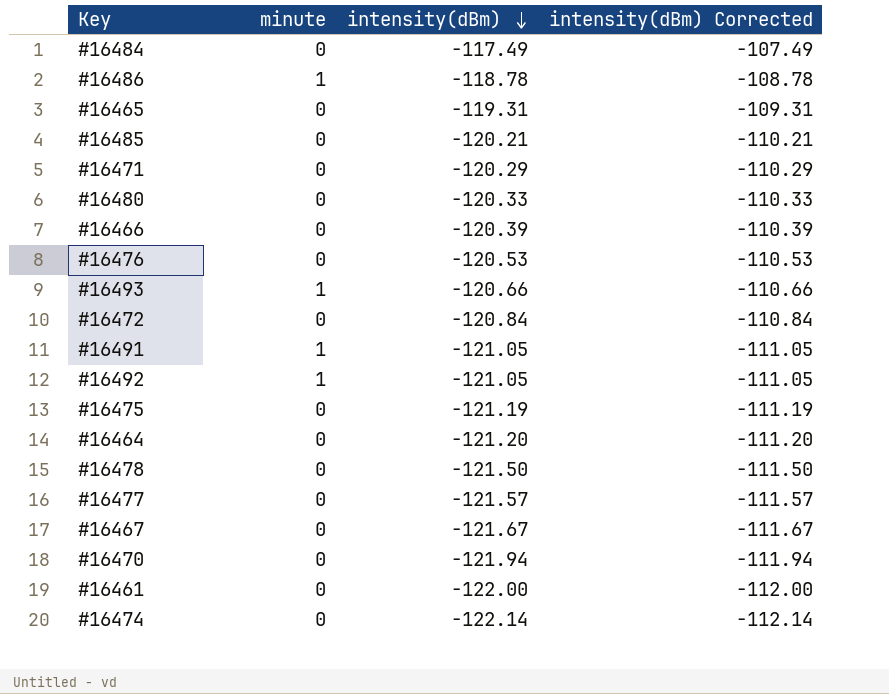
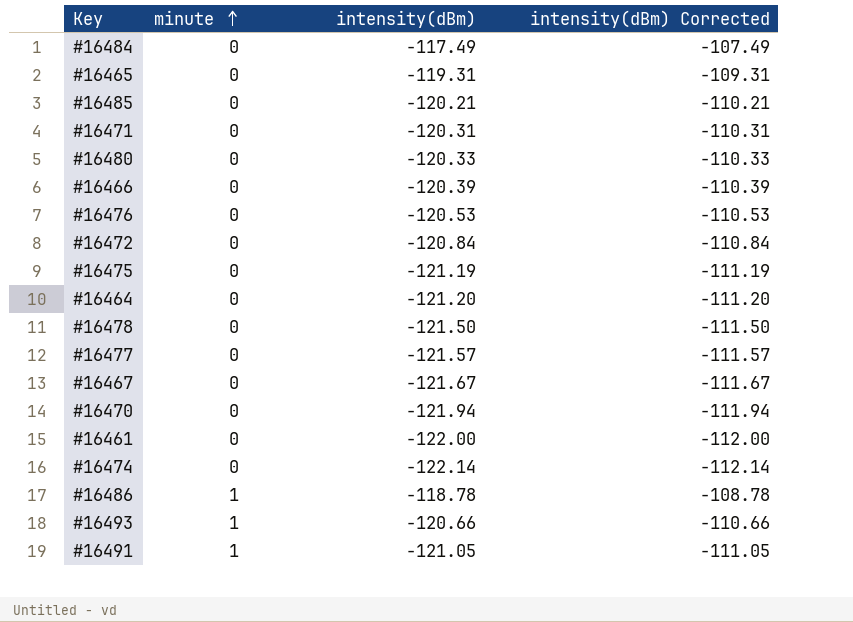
row order: intensity(dBm) descending -> minute ascending
row #16492: 1 | -121.05 | -111.05 -> none
#16471 | intensity(dBm): -120.29 -> -120.31
#16471 | intensity(dBm) Corrected: -110.29 -> -110.31

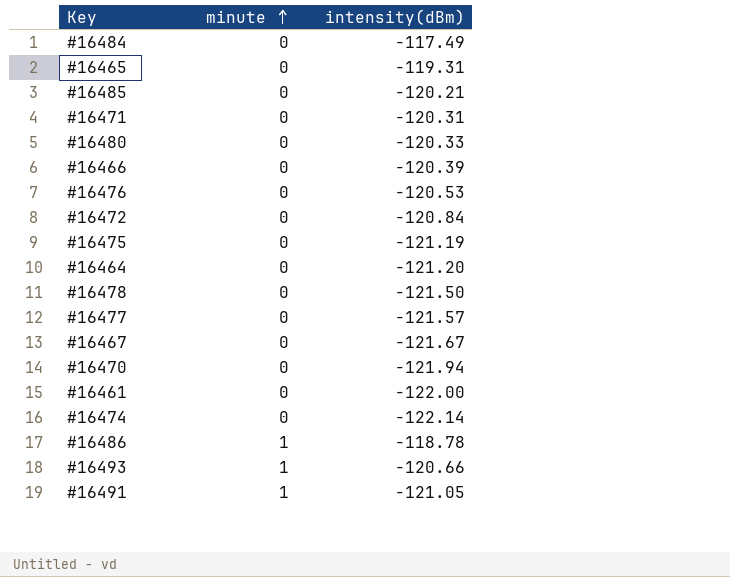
column intensity(dBm) Corrected | formula: [intensity(dBm)] + 10 -> none

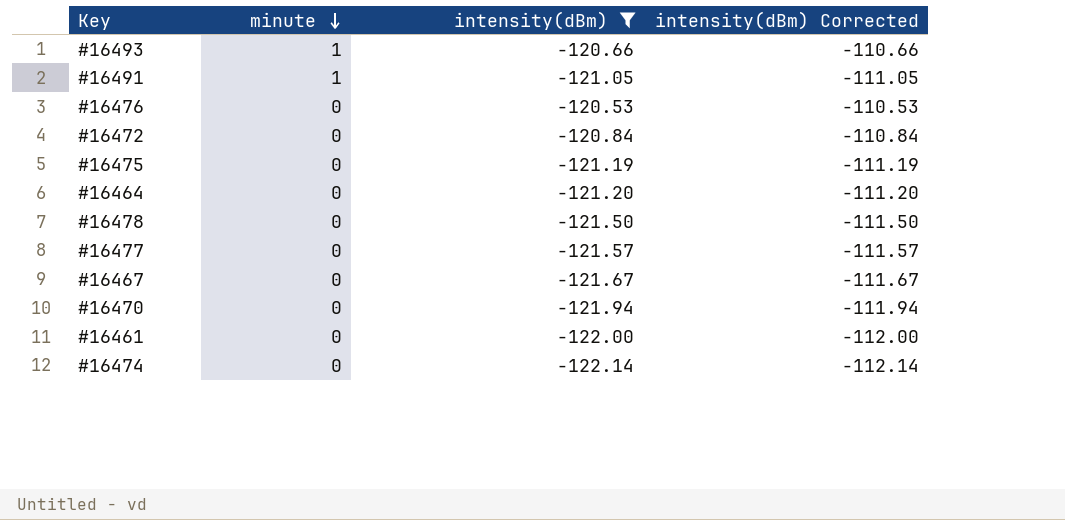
filter: none -> intensity(dBm) <= -120.53
row order: minute ascending -> minute descending
column intensity(dBm) Corrected | formula: none -> [intensity(dBm)] + 10

